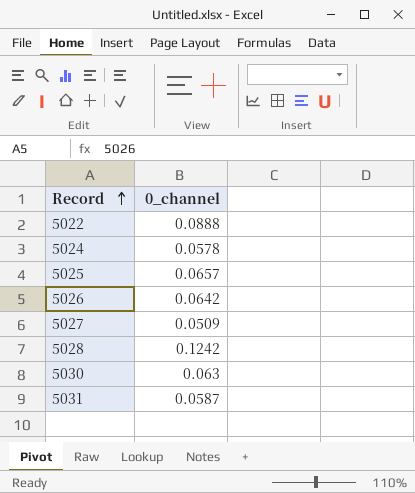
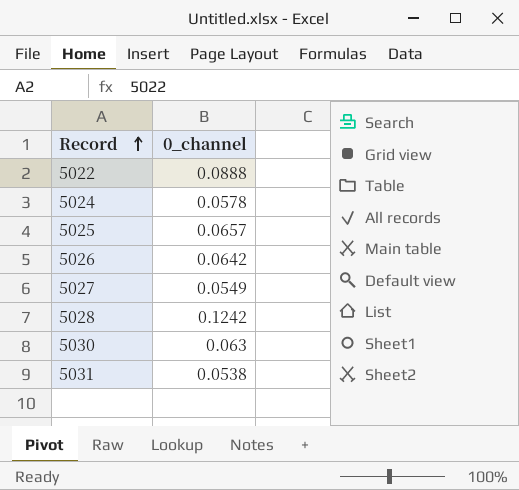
5027 | 0_channel: 0.0509 -> 0.0549
5031 | 0_channel: 0.0587 -> 0.0538

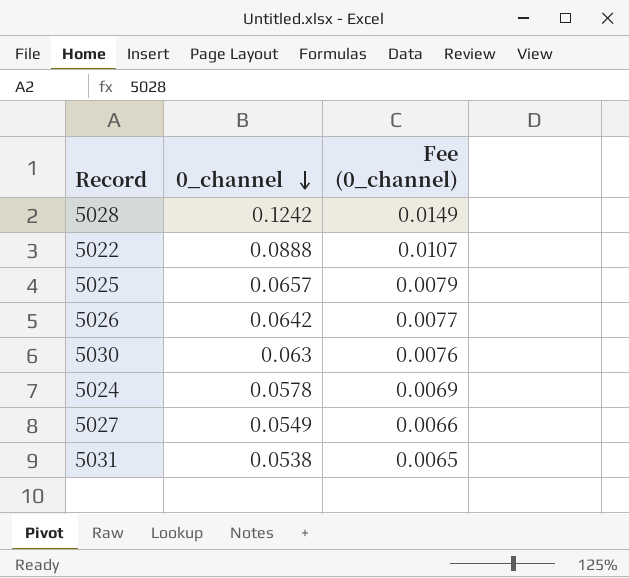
row order: Record ascending -> 0_channel descending
column Fee (0_channel) | formula: none -> [0_channel] * 0.12

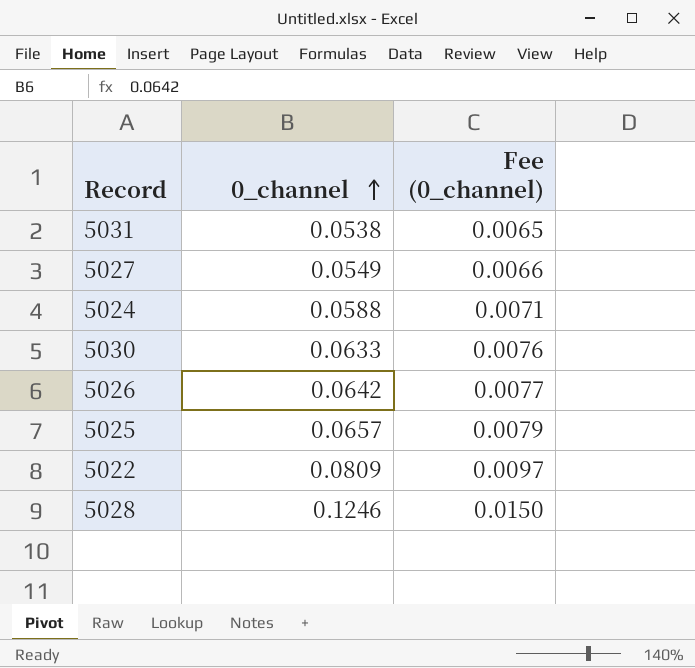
row order: 0_channel descending -> 0_channel ascending
5024 | 0_channel: 0.0578 -> 0.0588
5024 | Fee (0_channel): 0.0069 -> 0.0071
5030 | 0_channel: 0.063 -> 0.0633
5022 | 0_channel: 0.0888 -> 0.0809
5022 | Fee (0_channel): 0.0107 -> 0.0097
5028 | 0_channel: 0.1242 -> 0.1246
5028 | Fee (0_channel): 0.0149 -> 0.0150

